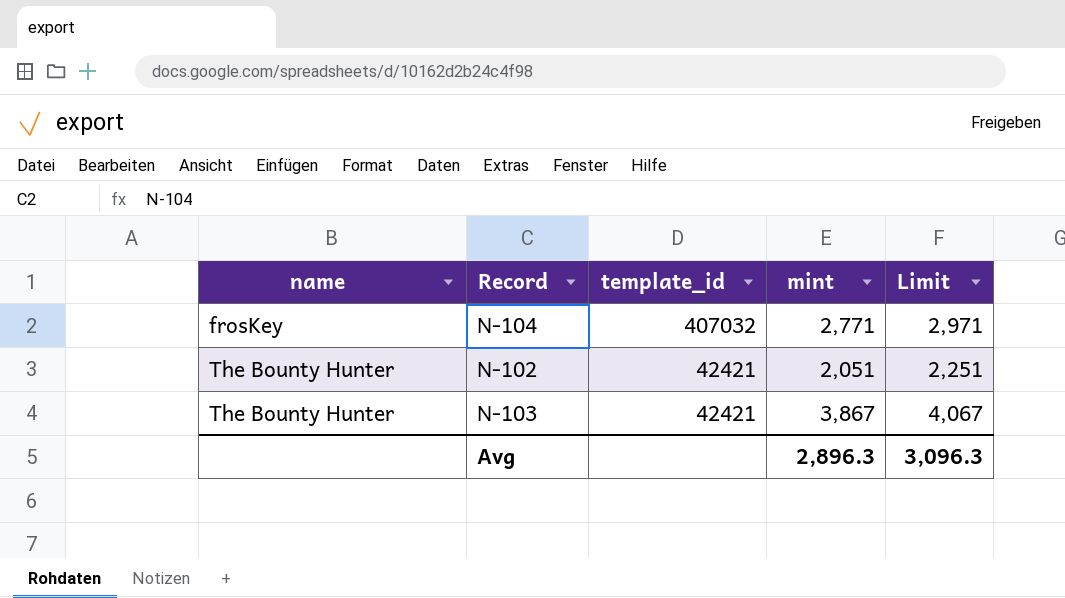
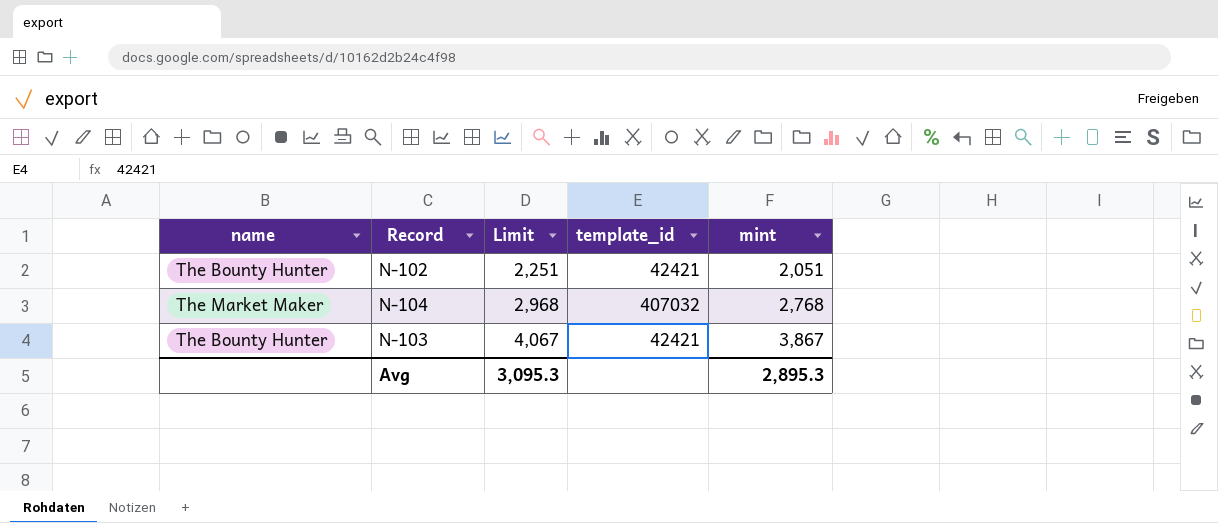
row order: name ascending -> Limit ascending
column Limit | position: 5 -> 3
N-104 | name: frosKey -> The Market Maker
N-104 | Limit: 2,971 -> 2,968
N-104 | mint: 2,771 -> 2,768
Avg | Limit: 3,096.3 -> 3,095.3
Avg | mint: 2,896.3 -> 2,895.3

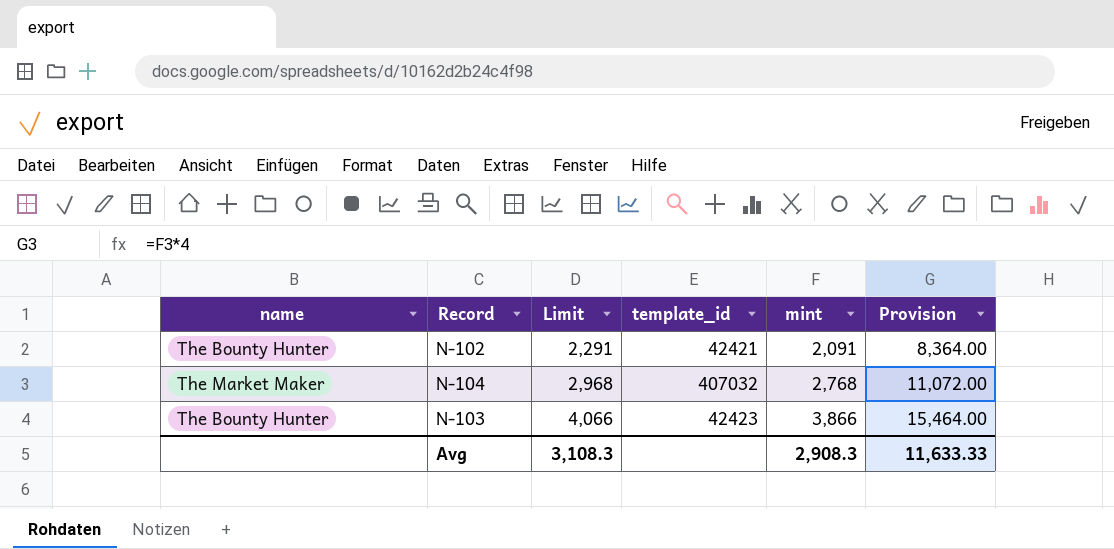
column Provision | formula: none -> [mint] * 4
N-102 | Limit: 2,251 -> 2,291
N-102 | mint: 2,051 -> 2,091
N-103 | Limit: 4,067 -> 4,066
N-103 | template_id: 42421 -> 42423
N-103 | mint: 3,867 -> 3,866
Avg | Limit: 3,095.3 -> 3,108.3
Avg | mint: 2,895.3 -> 2,908.3

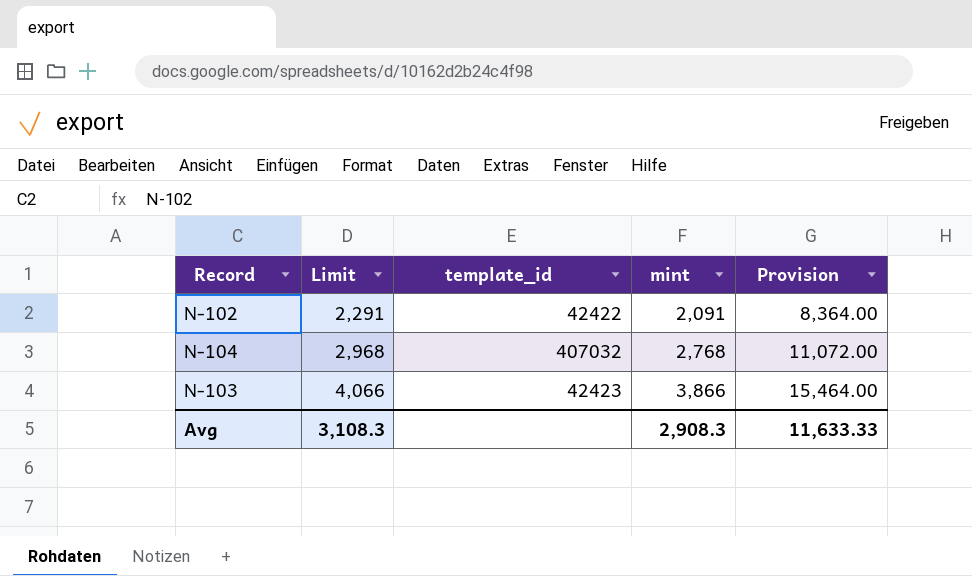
column name | position: 1 -> none
N-102 | template_id: 42421 -> 42422

